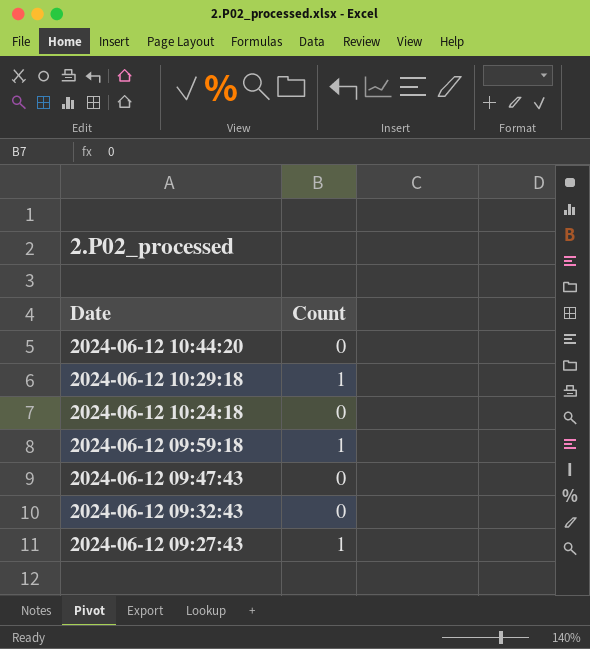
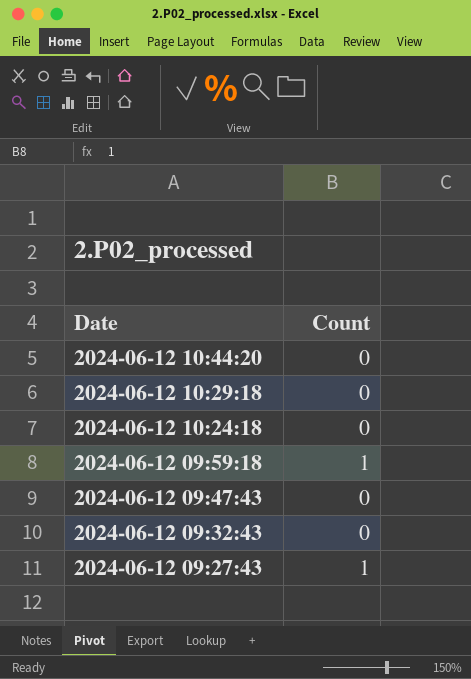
2024-06-12 10:29:18 | Count: 1 -> 0

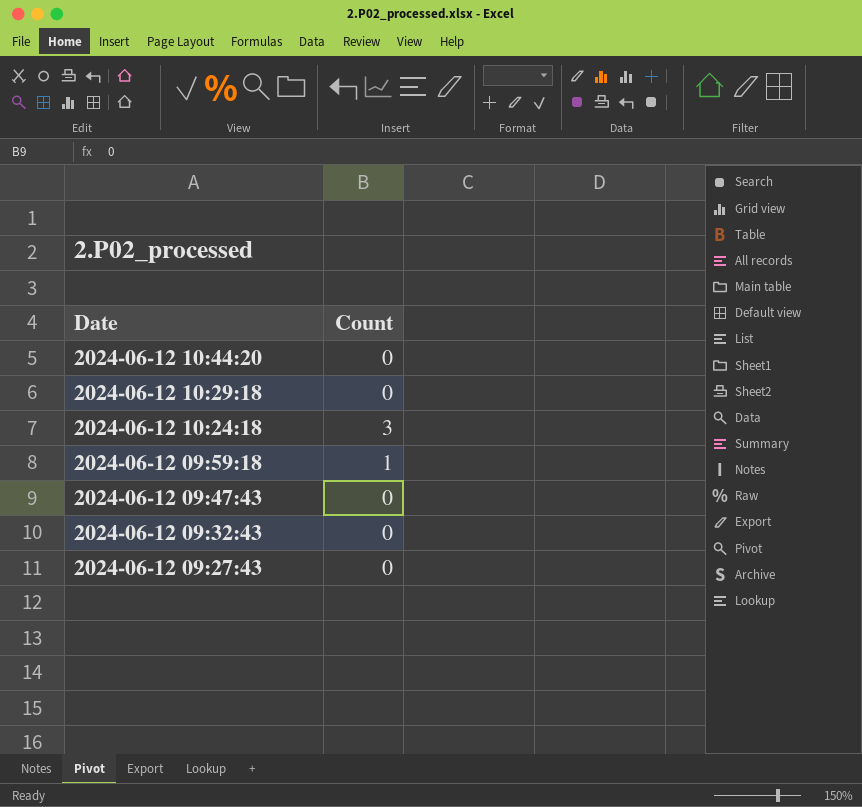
2024-06-12 10:24:18 | Count: 0 -> 3
2024-06-12 09:27:43 | Count: 1 -> 0

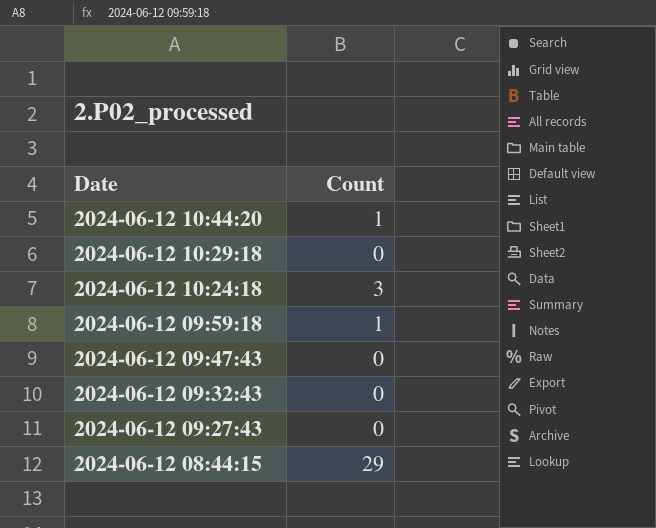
2024-06-12 10:44:20 | Count: 0 -> 1
row 2024-06-12 08:44:15: none -> 29

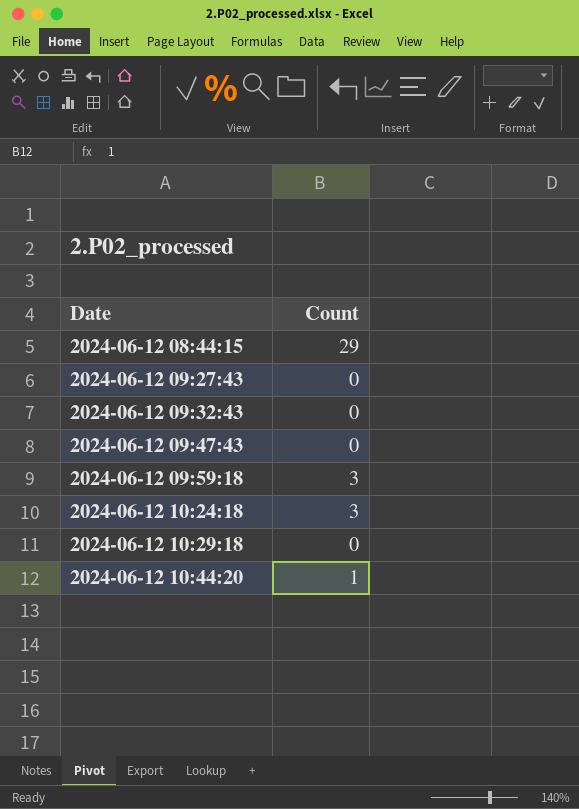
row order: Date descending -> Date ascending
2024-06-12 09:59:18 | Count: 1 -> 3

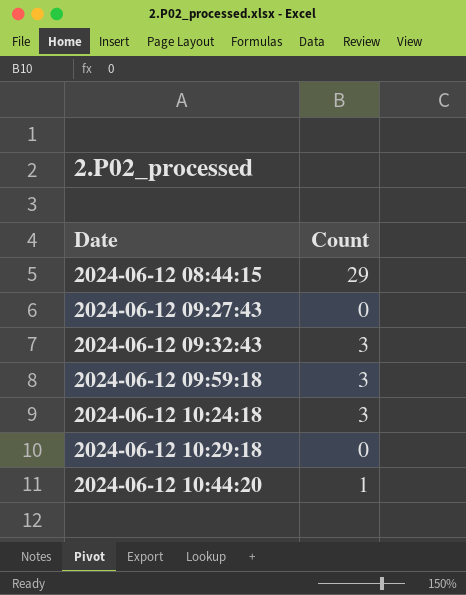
row 2024-06-12 09:47:43: 0 -> none
2024-06-12 09:32:43 | Count: 0 -> 3

